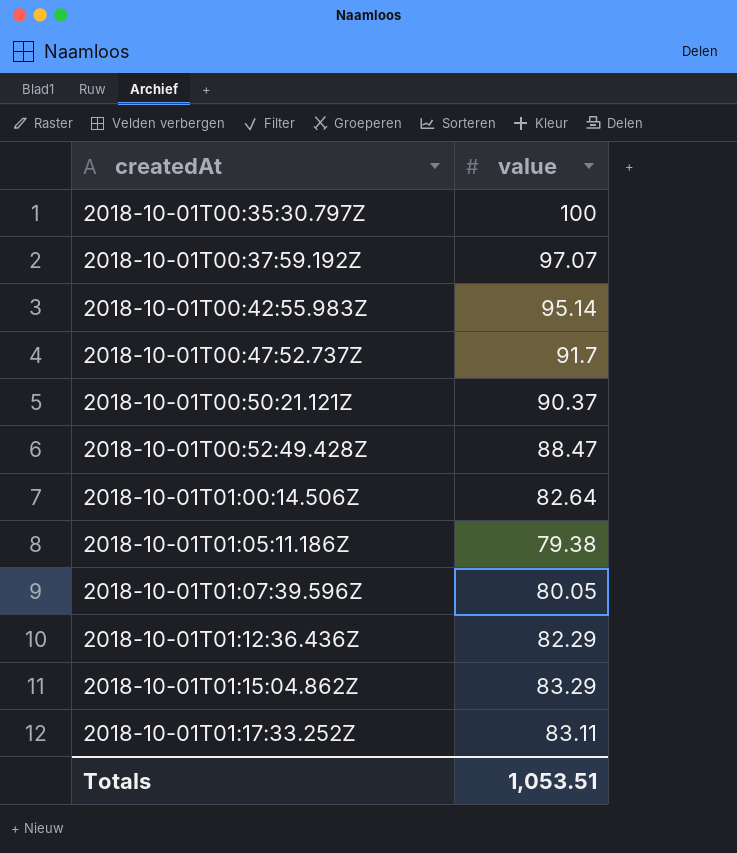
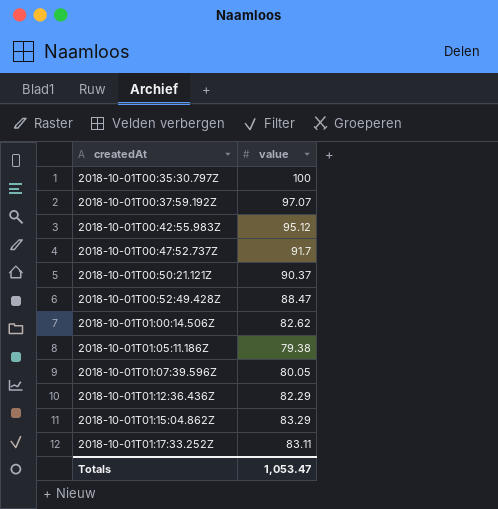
2018-10-01T00:42:55.983Z | value: 95.14 -> 95.12
2018-10-01T01:00:14.506Z | value: 82.64 -> 82.62
Totals | value: 1,053.51 -> 1,053.47

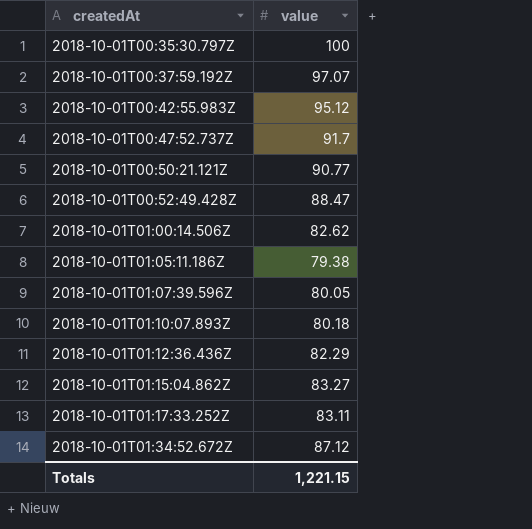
2018-10-01T00:50:21.121Z | value: 90.37 -> 90.77
row 2018-10-01T01:10:07.893Z: none -> 80.18
2018-10-01T01:15:04.862Z | value: 83.29 -> 83.27
row 2018-10-01T01:34:52.672Z: none -> 87.12
Totals | value: 1,053.47 -> 1,221.15

